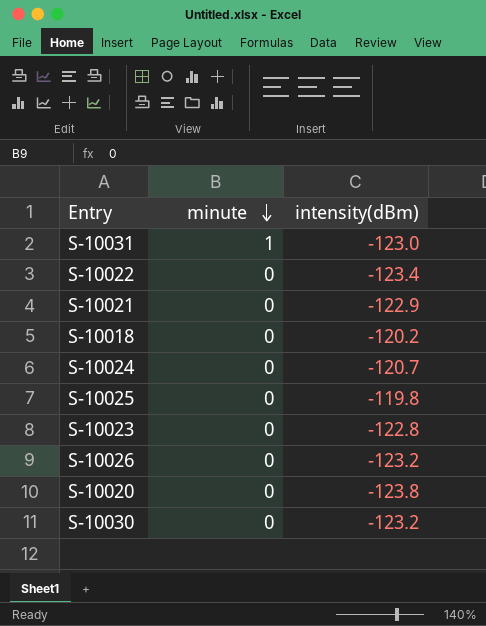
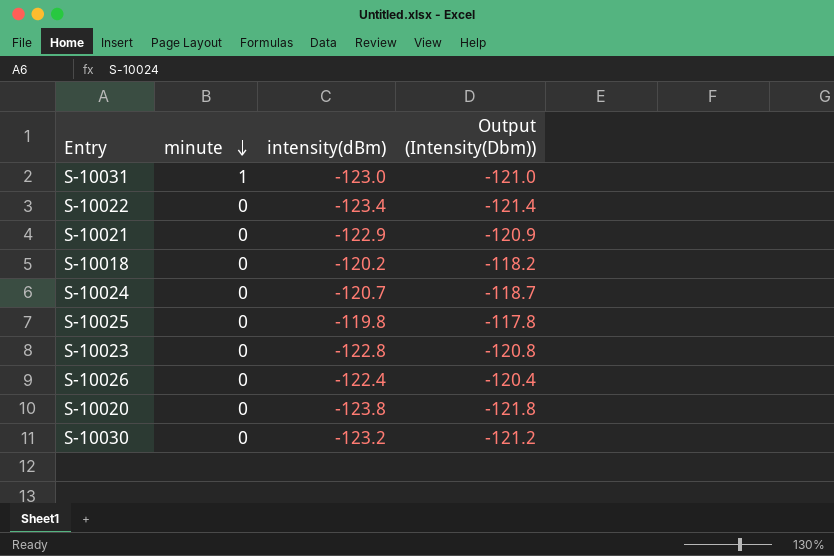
column Output (Intensity(Dbm)) | formula: none -> [intensity(dBm)] + 2
S-10026 | intensity(dBm): -123.2 -> -122.4

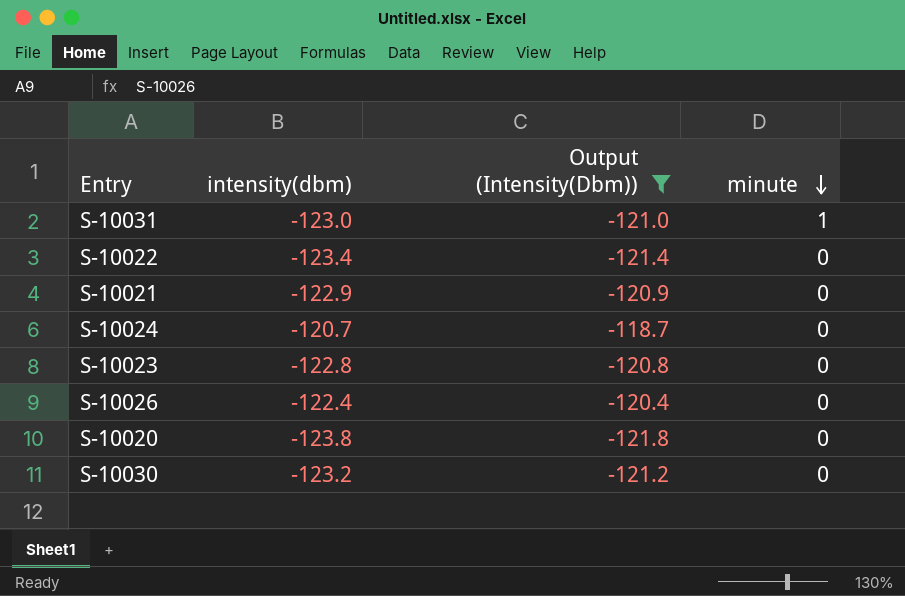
filter: none -> Output (Intensity(Dbm)) <= -118.7
column name: intensity(dBm) -> intensity(dbm)
column minute | position: 2 -> 4

